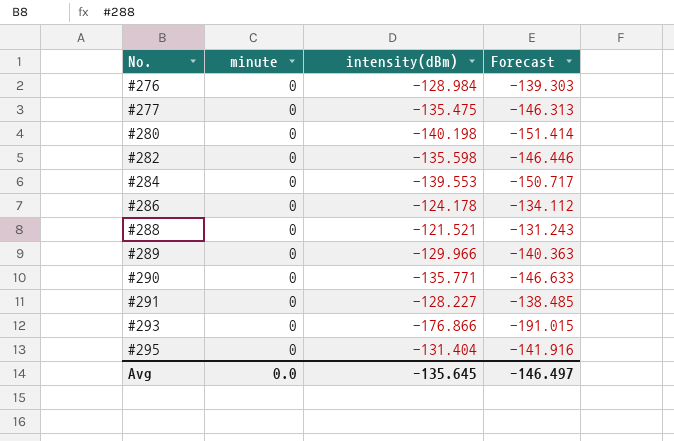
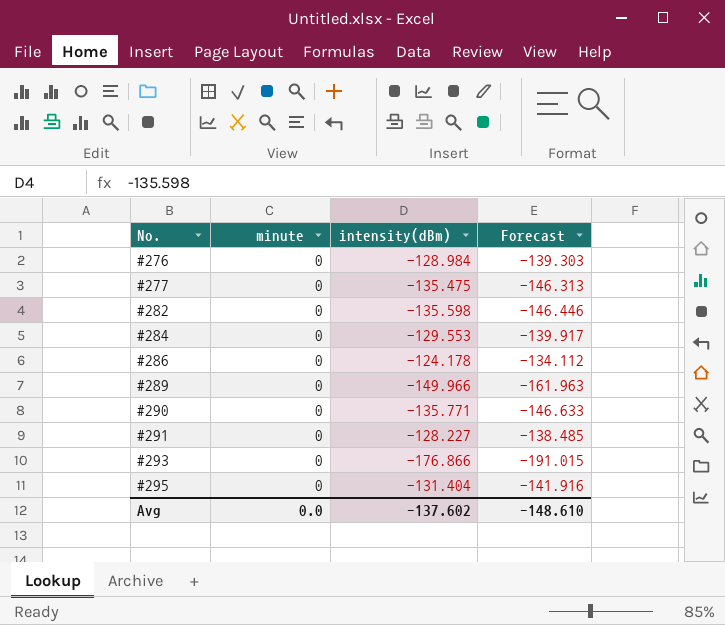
row #280: 0 | -140.198 | -151.414 -> none
row #288: 0 | -121.521 | -131.243 -> none
#284 | intensity(dBm): -139.553 -> -129.553
#284 | Forecast: -150.717 -> -139.917
#289 | intensity(dBm): -129.966 -> -149.966
#289 | Forecast: -140.363 -> -161.963
Avg | intensity(dBm): -135.645 -> -137.602
Avg | Forecast: -146.497 -> -148.610

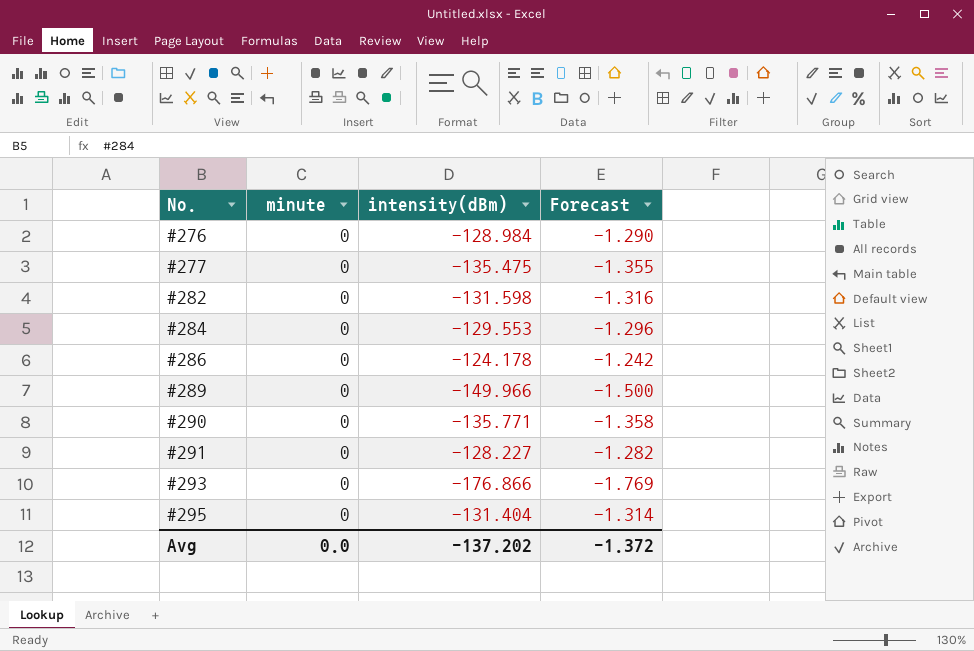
column Forecast | formula: [intensity(dBm)] * 1.08 -> [intensity(dBm)] * 0.01
#282 | intensity(dBm): -135.598 -> -131.598
Avg | intensity(dBm): -137.602 -> -137.202
Avg | Forecast: -148.610 -> -1.372

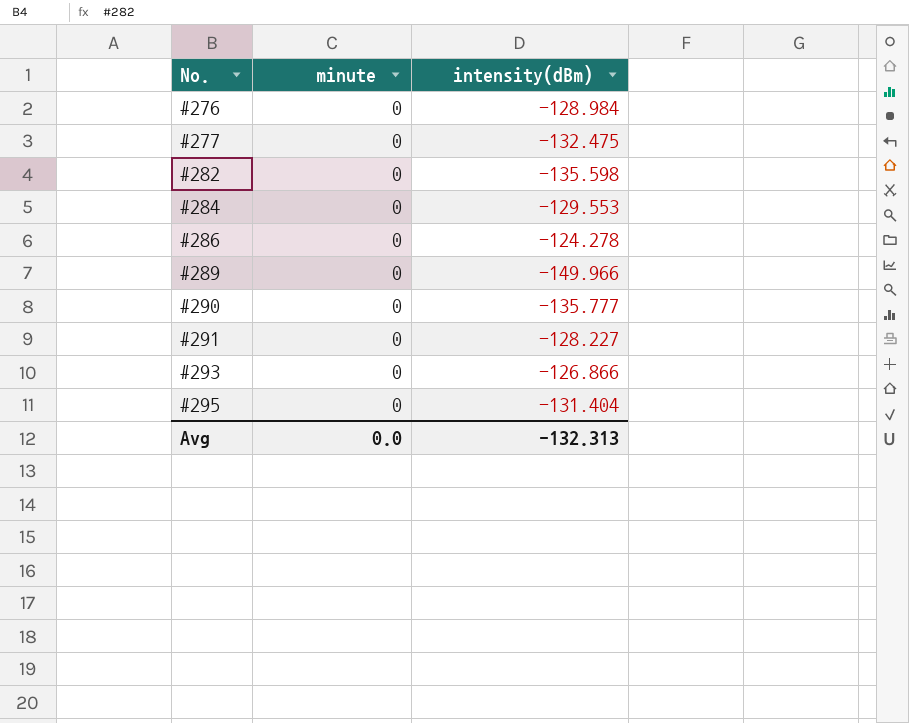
column Forecast | formula: [intensity(dBm)] * 0.01 -> none
#277 | intensity(dBm): -135.475 -> -132.475
#282 | intensity(dBm): -131.598 -> -135.598
#286 | intensity(dBm): -124.178 -> -124.278
#290 | intensity(dBm): -135.771 -> -135.777
#293 | intensity(dBm): -176.866 -> -126.866
Avg | intensity(dBm): -137.202 -> -132.313

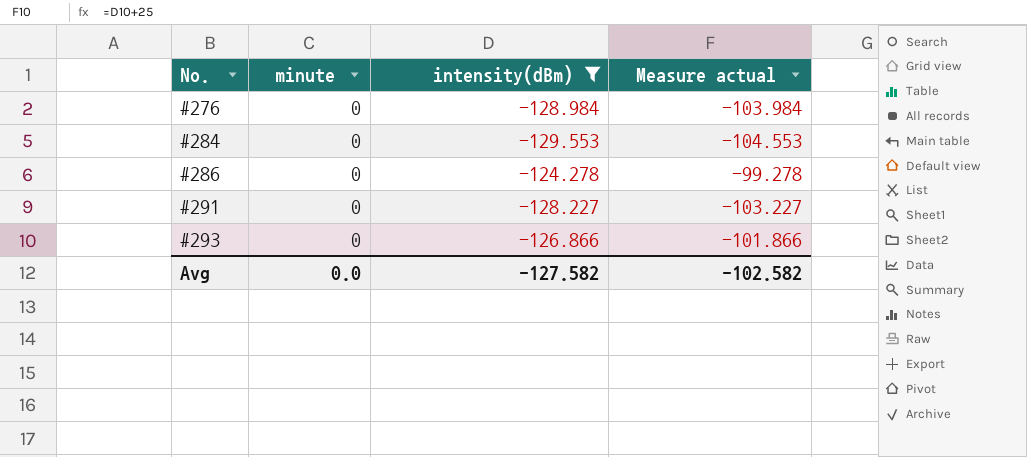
filter: none -> intensity(dBm) >= -129.553
column Measure actual | formula: none -> [intensity(dBm)] + 25
Avg | intensity(dBm): -132.313 -> -127.582

